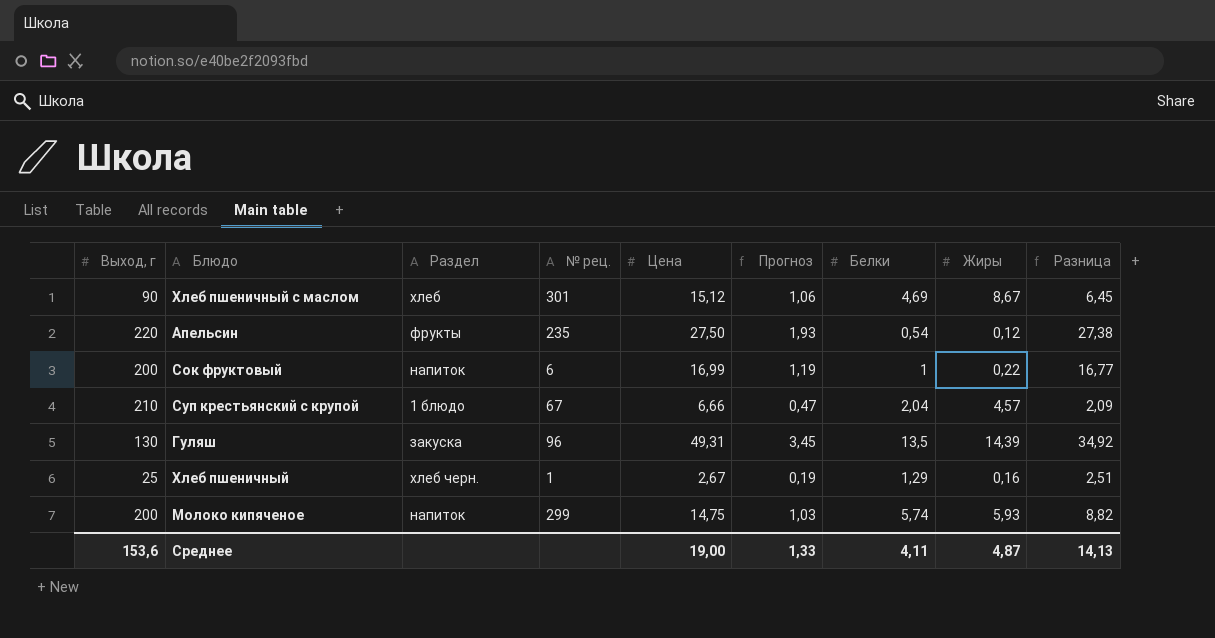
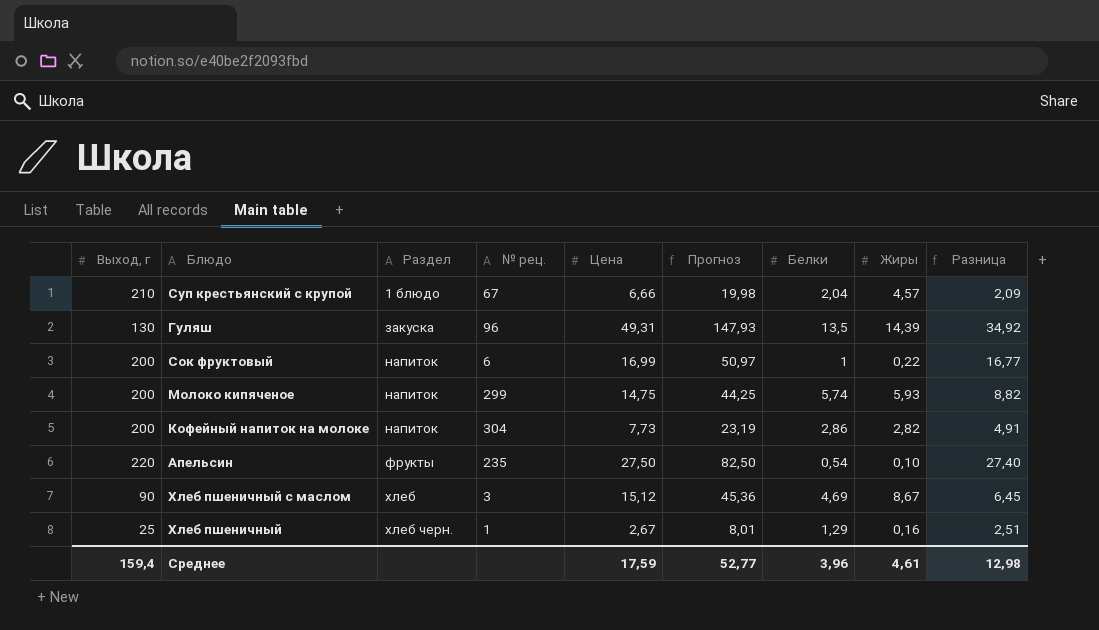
row order: none -> Раздел ascending
column Прогноз | formula: [Цена] * 0,07 -> [Цена] * 3
row Кофейный напиток на молоке: none -> 200 | напиток | 304 | 7,73 | 23,19 | 2,86 | 2,82 | 4,91
Апельсин | Жиры: 0,12 -> 0,10
Апельсин | Разница: 27,38 -> 27,40
Хлеб пшеничный с маслом | № рец.: 301 -> 3
Среднее | Выход, г: 153,6 -> 159,4
Среднее | Цена: 19,00 -> 17,59
Среднее | Прогноз: 1,33 -> 52,77
Среднее | Белки: 4,11 -> 3,96
Среднее | Жиры: 4,87 -> 4,61
Среднее | Разница: 14,13 -> 12,98

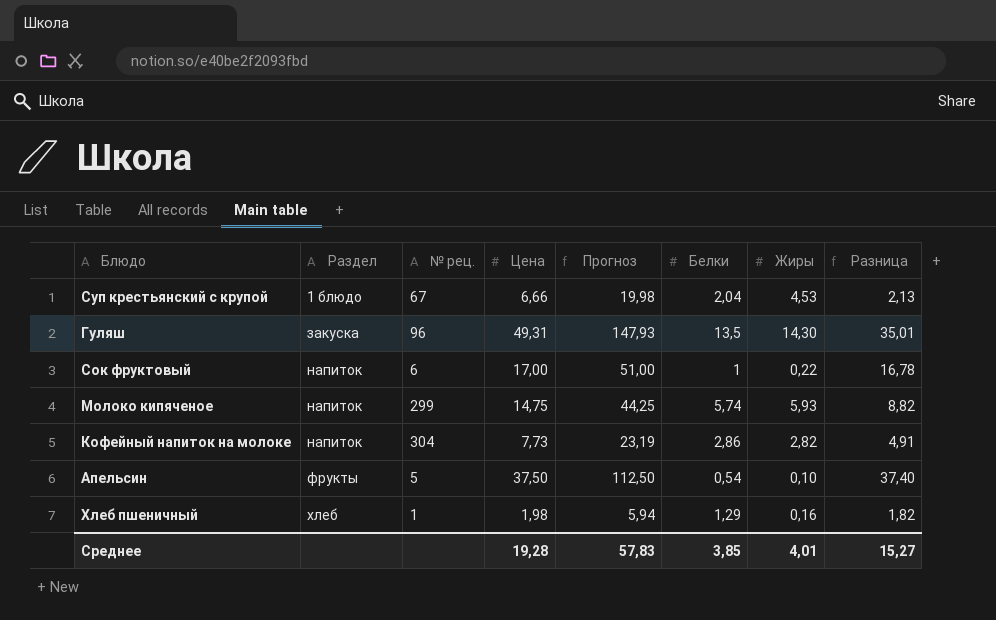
column Выход, г | position: 1 -> none
row Хлеб пшеничный с маслом: 90 | хлеб | 3 | 15,12 | 45,36 | 4,69 | 8,67 | 6,45 -> none
Суп крестьянский с крупой | Жиры: 4,57 -> 4,53
Суп крестьянский с крупой | Разница: 2,09 -> 2,13
Гуляш | Жиры: 14,39 -> 14,30
Гуляш | Разница: 34,92 -> 35,01
Сок фруктовый | Цена: 16,99 -> 17,00
Сок фруктовый | Прогноз: 50,97 -> 51,00
Сок фруктовый | Разница: 16,77 -> 16,78
Апельсин | № рец.: 235 -> 5
Апельсин | Цена: 27,50 -> 37,50
Апельсин | Прогноз: 82,50 -> 112,50
Апельсин | Разница: 27,40 -> 37,40
Хлеб пшеничный | Раздел: хлеб черн. -> хлеб
Хлеб пшеничный | Цена: 2,67 -> 1,98
Хлеб пшеничный | Прогноз: 8,01 -> 5,94
Хлеб пшеничный | Разница: 2,51 -> 1,82
Среднее | Цена: 17,59 -> 19,28
Среднее | Прогноз: 52,77 -> 57,83
Среднее | Белки: 3,96 -> 3,85
Среднее | Жиры: 4,61 -> 4,01
Среднее | Разница: 12,98 -> 15,27

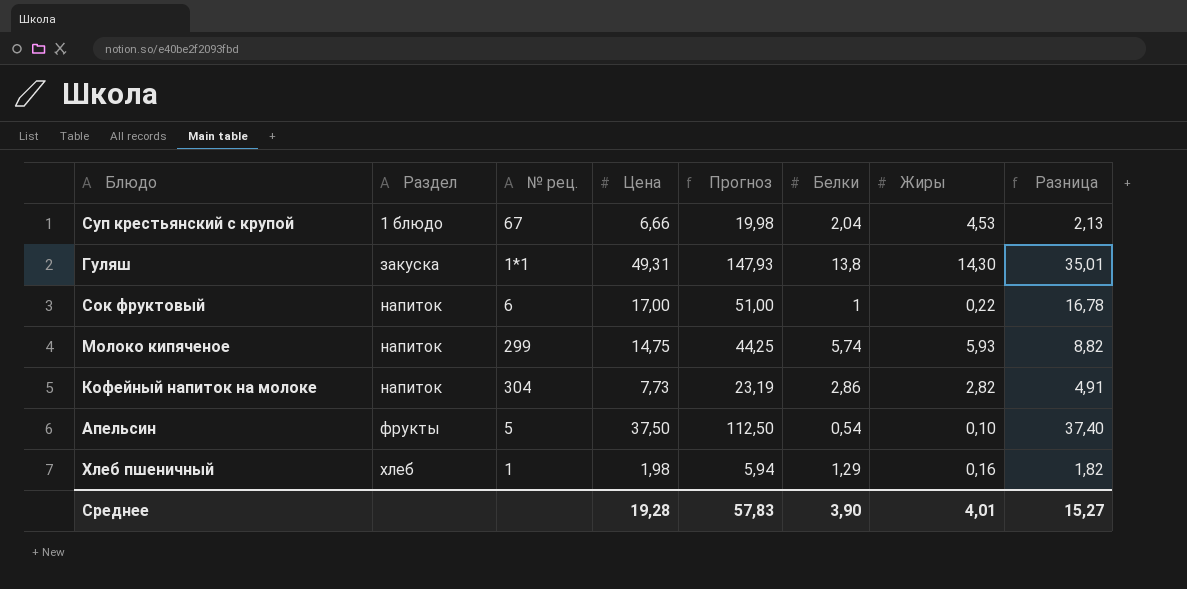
Гуляш | № рец.: 96 -> 1*1
Гуляш | Белки: 13,5 -> 13,8
Среднее | Белки: 3,85 -> 3,90

